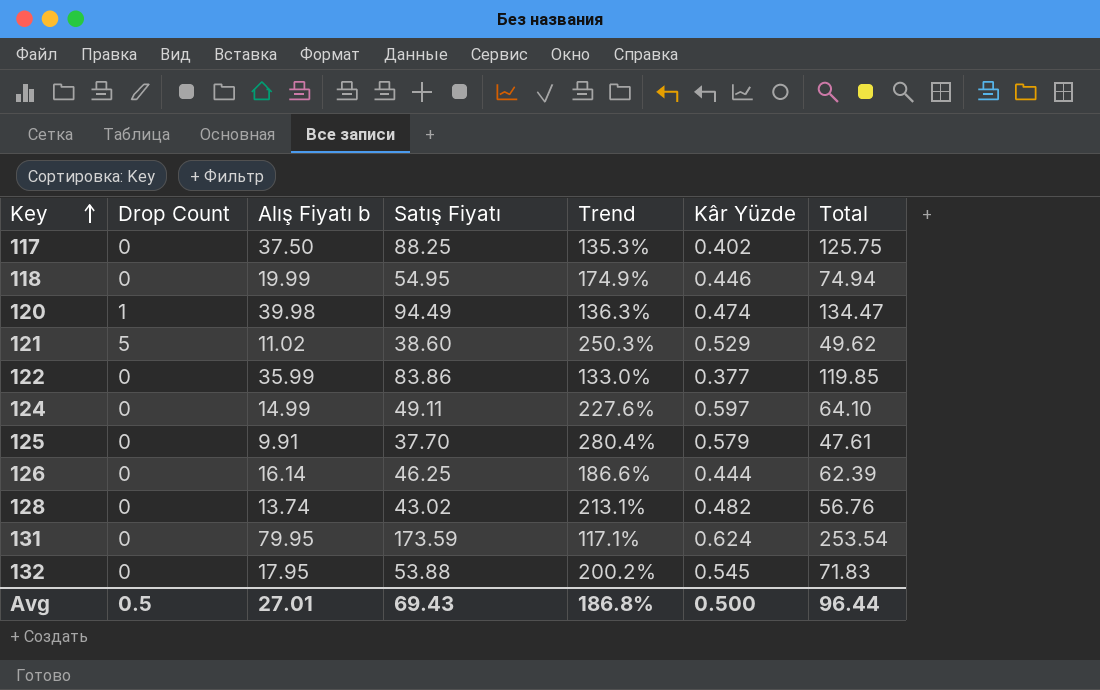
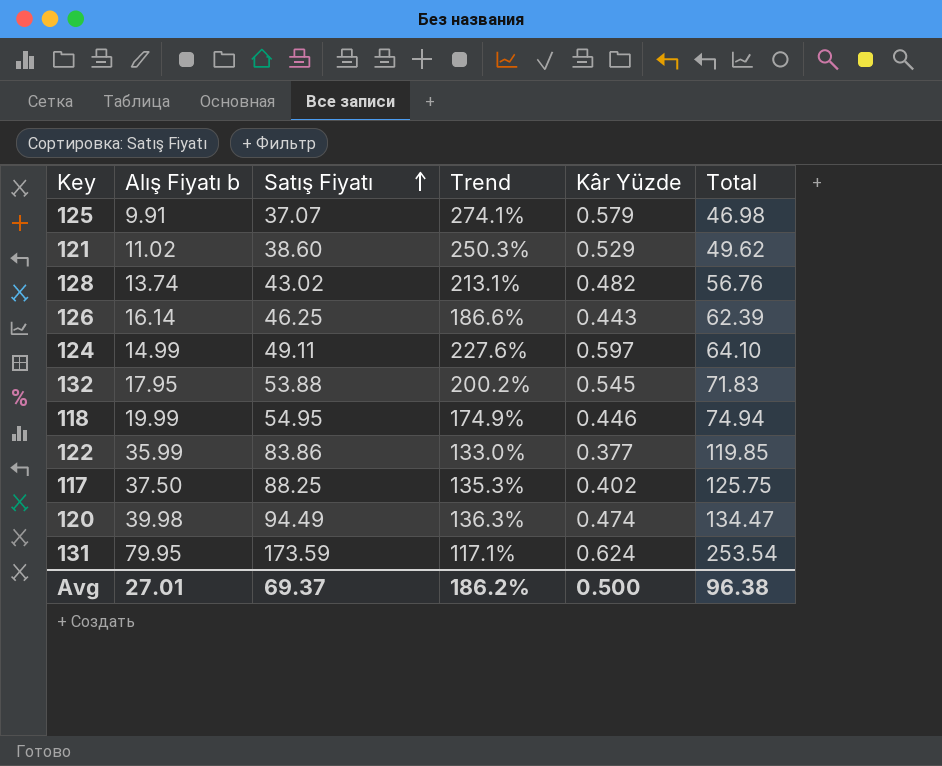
row order: Key ascending -> Satış Fiyatı ascending
column Drop Count | position: 2 -> none
125 | Satış Fiyatı: 37.70 -> 37.07
125 | Trend: 280.4% -> 274.1%
125 | Total: 47.61 -> 46.98
126 | Kâr Yüzde: 0.444 -> 0.443
Avg | Satış Fiyatı: 69.43 -> 69.37
Avg | Trend: 186.8% -> 186.2%
Avg | Total: 96.44 -> 96.38

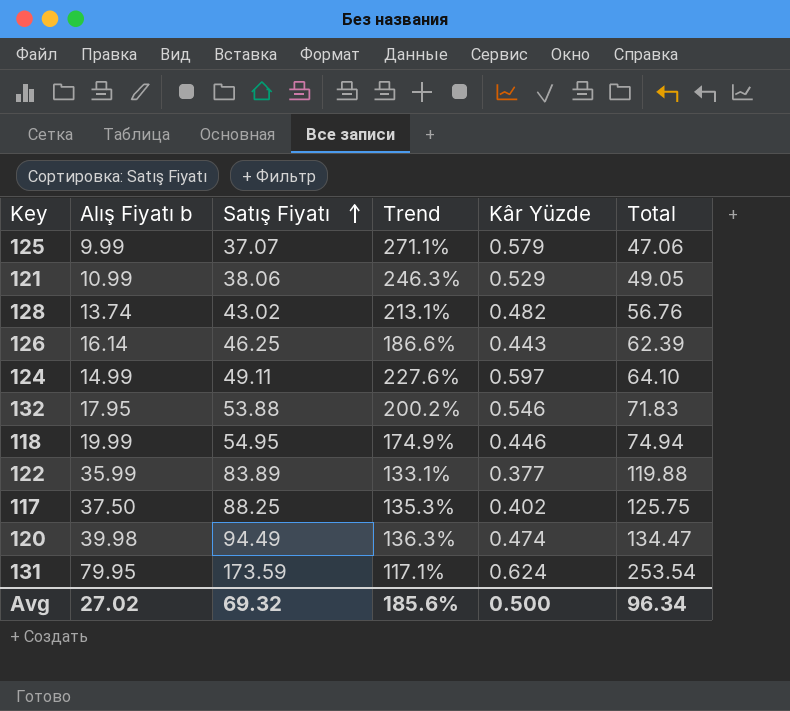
125 | Alış Fiyatı b: 9.91 -> 9.99
125 | Trend: 274.1% -> 271.1%
125 | Total: 46.98 -> 47.06
121 | Alış Fiyatı b: 11.02 -> 10.99
121 | Satış Fiyatı: 38.60 -> 38.06
121 | Trend: 250.3% -> 246.3%
121 | Total: 49.62 -> 49.05
132 | Kâr Yüzde: 0.545 -> 0.546
122 | Satış Fiyatı: 83.86 -> 83.89
122 | Trend: 133.0% -> 133.1%
122 | Total: 119.85 -> 119.88
Avg | Alış Fiyatı b: 27.01 -> 27.02
Avg | Satış Fiyatı: 69.37 -> 69.32
Avg | Trend: 186.2% -> 185.6%
Avg | Total: 96.38 -> 96.34

